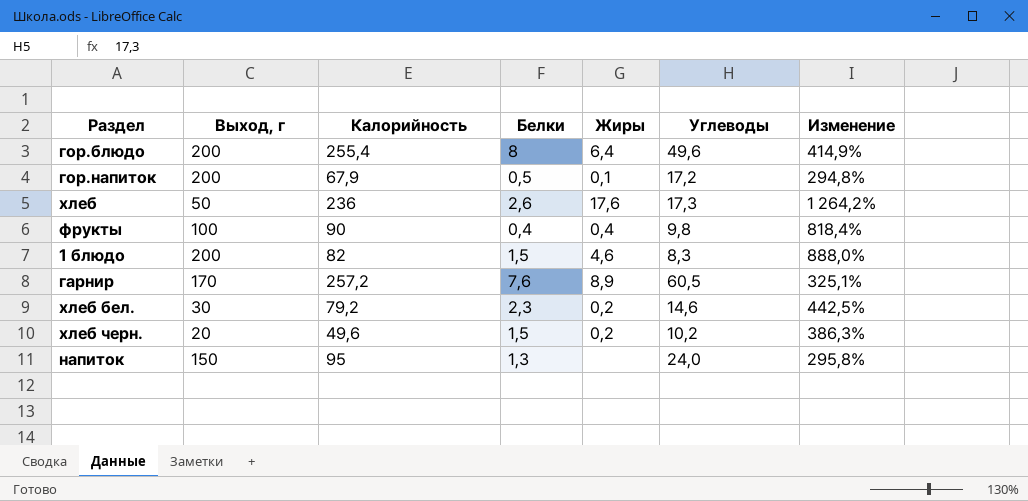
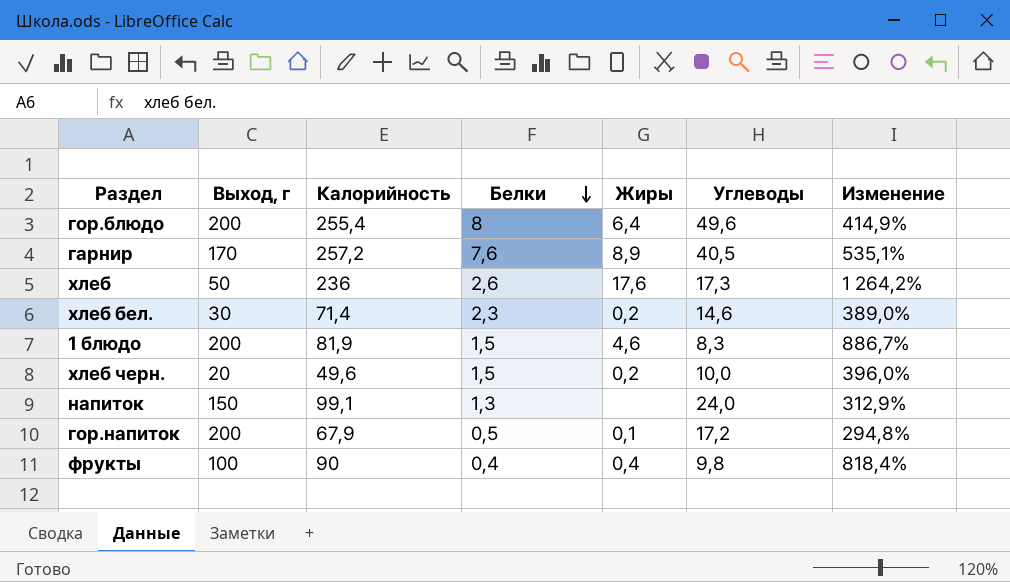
row order: none -> Белки descending
гарнир | Углеводы: 60,5 -> 40,5
гарнир | Изменение: 325,1% -> 535,1%
хлеб бел. | Калорийность: 79,2 -> 71,4
хлеб бел. | Изменение: 442,5% -> 389,0%
1 блюдо | Калорийность: 82 -> 81,9
1 блюдо | Изменение: 888,0% -> 886,7%
хлеб черн. | Углеводы: 10,2 -> 10,0
хлеб черн. | Изменение: 386,3% -> 396,0%
напиток | Калорийность: 95 -> 99,1
напиток | Изменение: 295,8% -> 312,9%

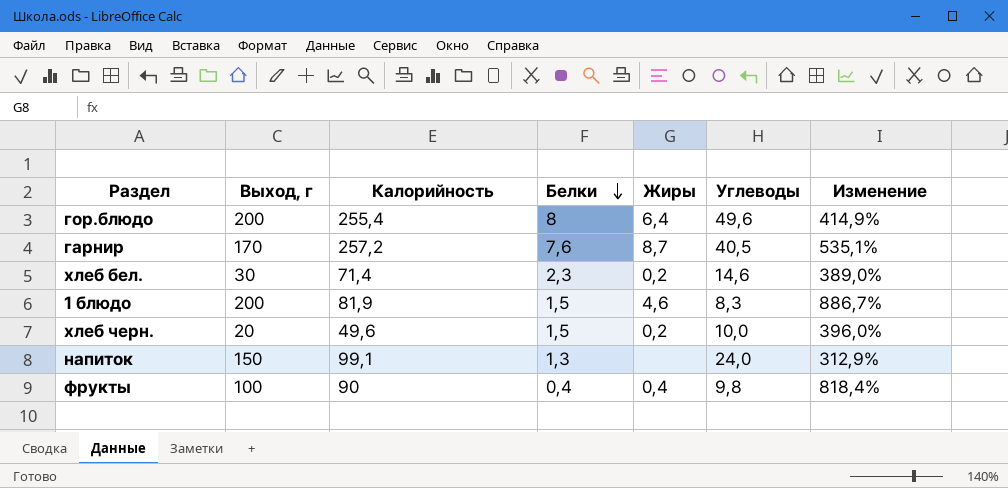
row хлеб: 50 | 236 | 2,6 | 17,6 | 17,3 | 1 264,2% -> none
row гор.напиток: 200 | 67,9 | 0,5 | 0,1 | 17,2 | 294,8% -> none
гарнир | Жиры: 8,9 -> 8,7

